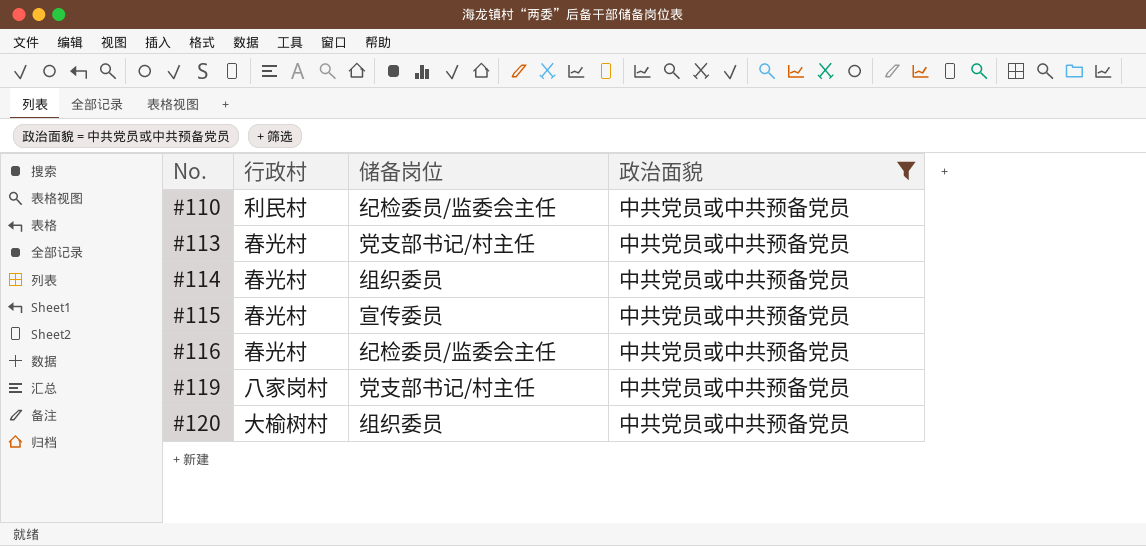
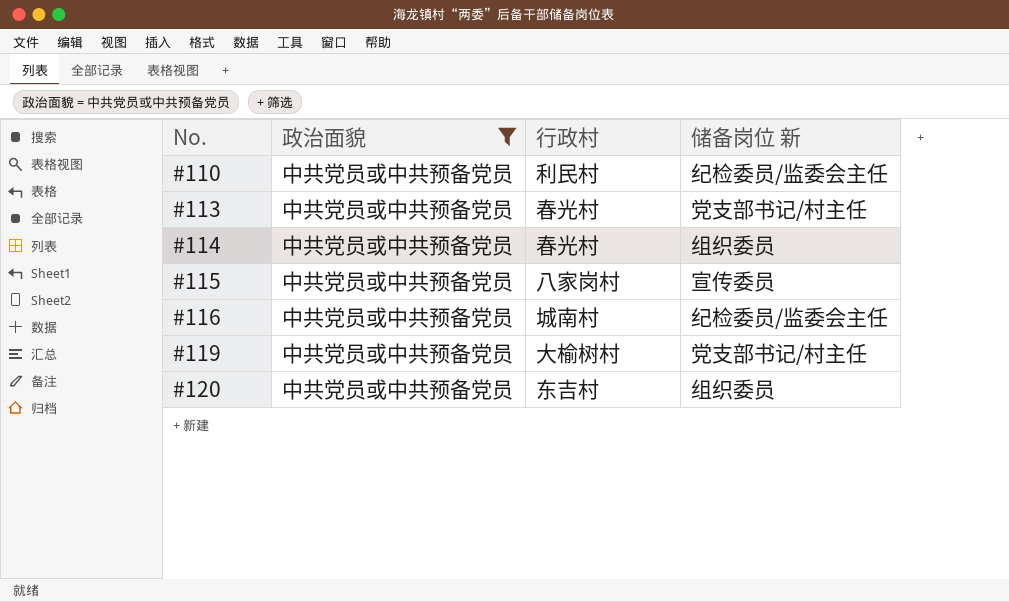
column 政治面貌 | position: 4 -> 2
column name: 储备岗位 -> 储备岗位 新
#115 | 行政村: 春光村 -> 八家岗村
#116 | 行政村: 春光村 -> 城南村
#119 | 行政村: 八家岗村 -> 大榆树村
#120 | 行政村: 大榆树村 -> 东吉村

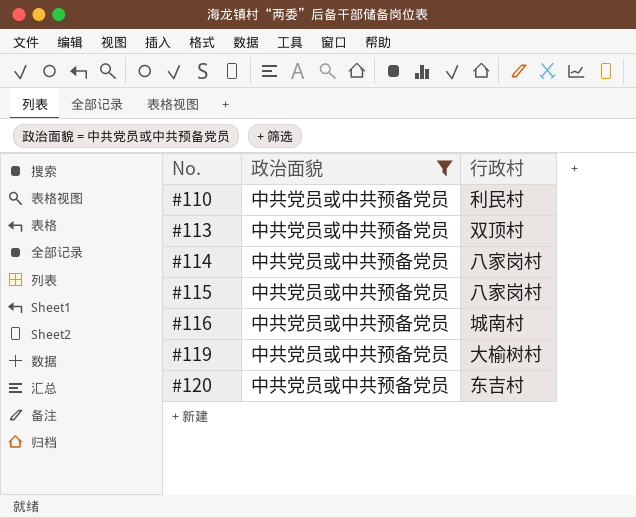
column 储备岗位 新 | position: 4 -> none
#113 | 行政村: 春光村 -> 双顶村
#114 | 行政村: 春光村 -> 八家岗村

